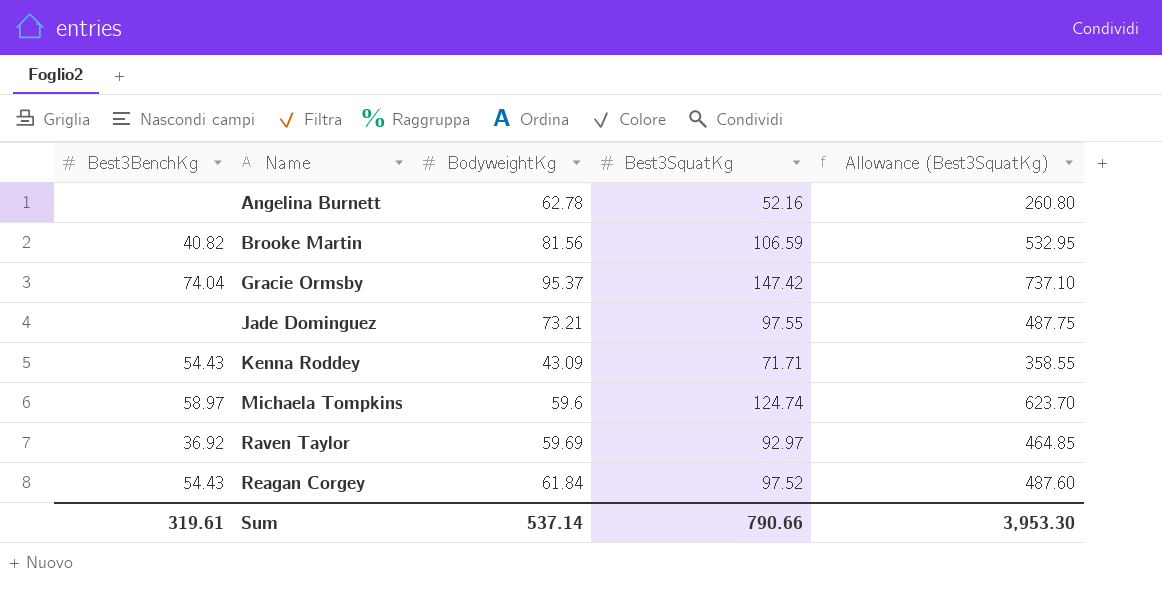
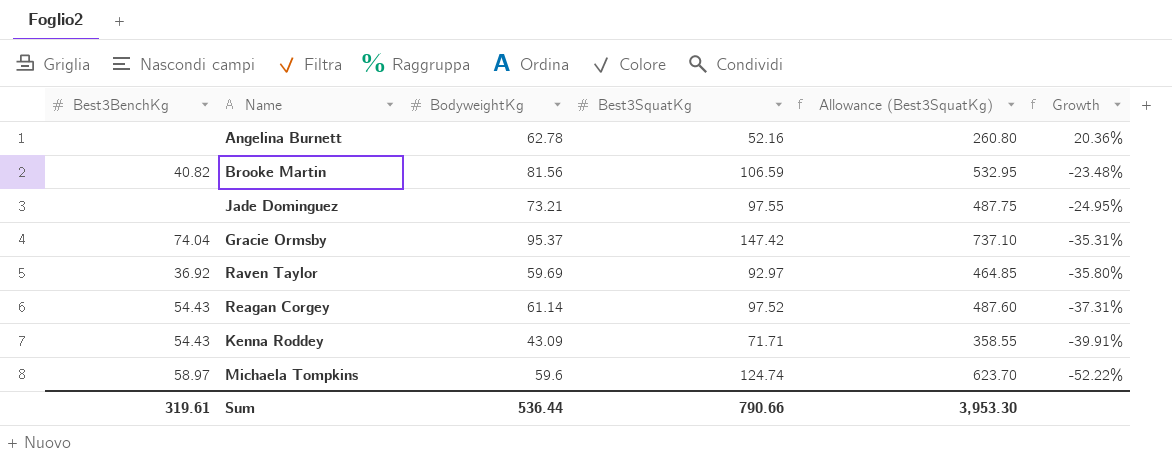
row order: Name ascending -> Growth descending
column Growth | formula: none -> ([BodyweightKg] - [Best3SquatKg]) / [Best3SquatKg]
Reagan Corgey | BodyweightKg: 61.84 -> 61.14
Sum | BodyweightKg: 537.14 -> 536.44

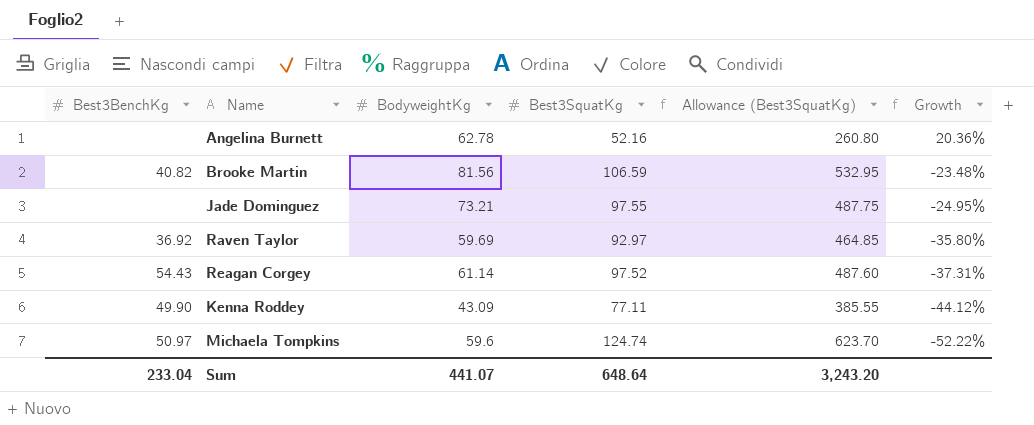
row Gracie Ormsby: 74.04 | 95.37 | 147.42 | 737.10 | -35.31% -> none
Kenna Roddey | Best3BenchKg: 54.43 -> 49.90
Kenna Roddey | Best3SquatKg: 71.71 -> 77.11
Kenna Roddey | Allowance (Best3SquatKg): 358.55 -> 385.55
Kenna Roddey | Growth: -39.91% -> -44.12%
Michaela Tompkins | Best3BenchKg: 58.97 -> 50.97
Sum | Best3BenchKg: 319.61 -> 233.04
Sum | BodyweightKg: 536.44 -> 441.07
Sum | Best3SquatKg: 790.66 -> 648.64
Sum | Allowance (Best3SquatKg): 3,953.30 -> 3,243.20

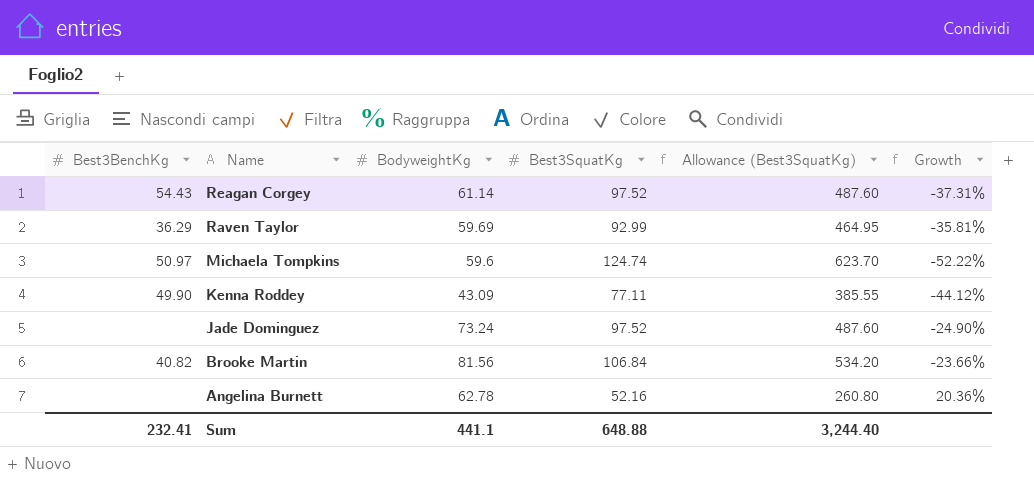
row order: Growth descending -> Name descending
Raven Taylor | Best3BenchKg: 36.92 -> 36.29
Raven Taylor | Best3SquatKg: 92.97 -> 92.99
Raven Taylor | Allowance (Best3SquatKg): 464.85 -> 464.95
Raven Taylor | Growth: -35.80% -> -35.81%
Jade Dominguez | BodyweightKg: 73.21 -> 73.24
Jade Dominguez | Best3SquatKg: 97.55 -> 97.52
Jade Dominguez | Allowance (Best3SquatKg): 487.75 -> 487.60
Jade Dominguez | Growth: -24.95% -> -24.90%
Brooke Martin | Best3SquatKg: 106.59 -> 106.84
Brooke Martin | Allowance (Best3SquatKg): 532.95 -> 534.20
Brooke Martin | Growth: -23.48% -> -23.66%
Sum | Best3BenchKg: 233.04 -> 232.41
Sum | BodyweightKg: 441.07 -> 441.1
Sum | Best3SquatKg: 648.64 -> 648.88
Sum | Allowance (Best3SquatKg): 3,243.20 -> 3,244.40

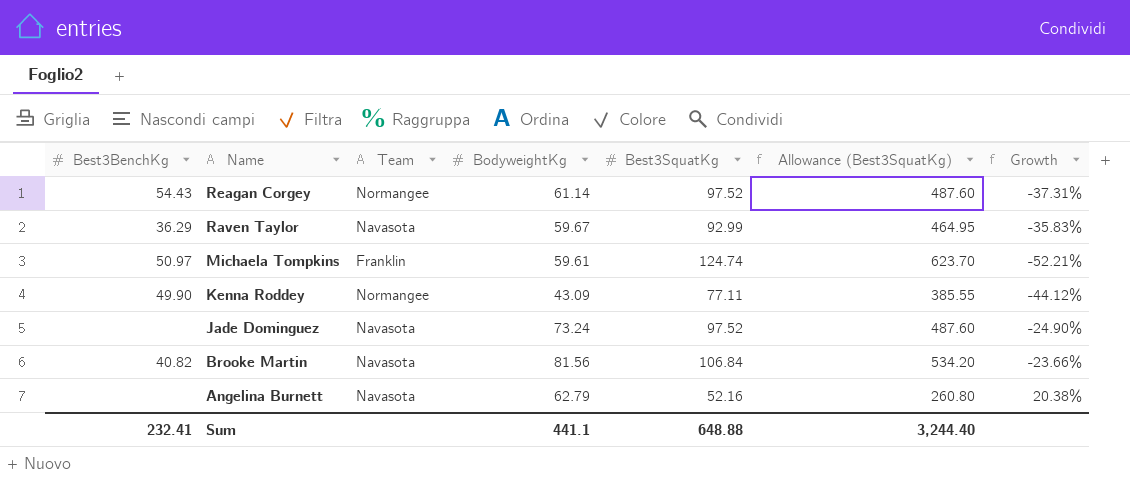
column Team | position: none -> 3
Raven Taylor | BodyweightKg: 59.69 -> 59.67
Raven Taylor | Growth: -35.81% -> -35.83%
Michaela Tompkins | BodyweightKg: 59.6 -> 59.61
Michaela Tompkins | Growth: -52.22% -> -52.21%
Angelina Burnett | BodyweightKg: 62.78 -> 62.79
Angelina Burnett | Growth: 20.36% -> 20.38%

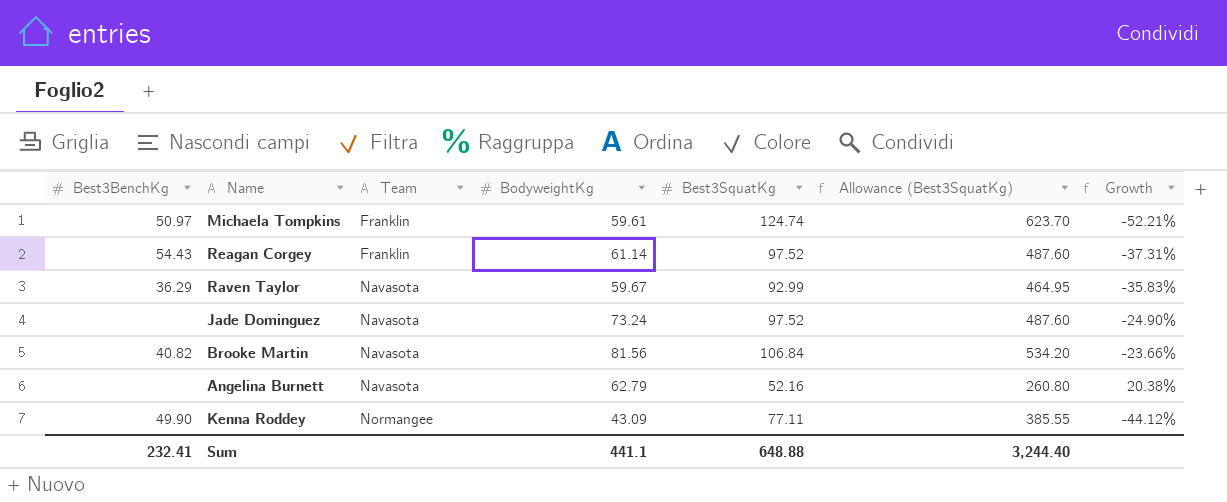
row order: Name descending -> Team ascending
Reagan Corgey | Team: Normangee -> Franklin

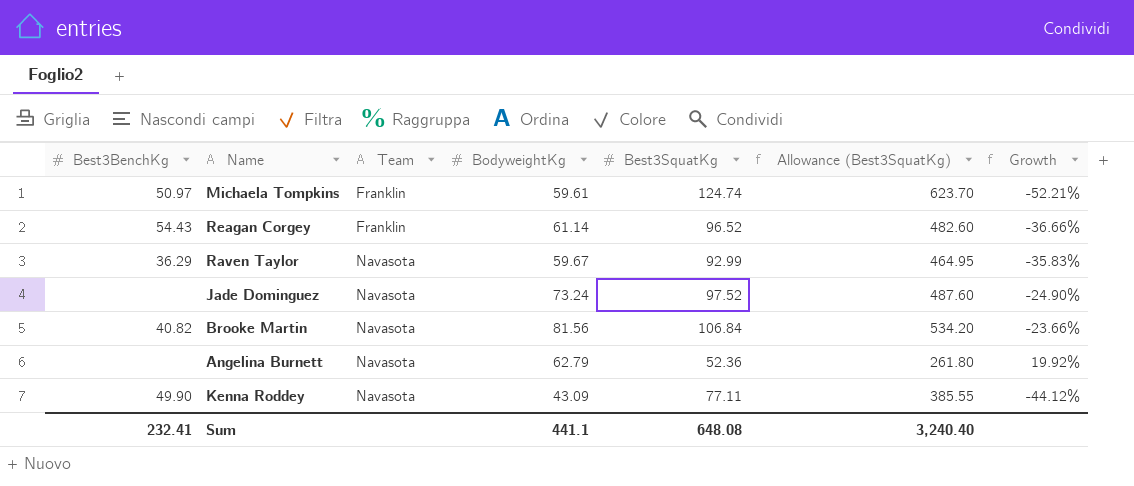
Reagan Corgey | Best3SquatKg: 97.52 -> 96.52
Reagan Corgey | Allowance (Best3SquatKg): 487.60 -> 482.60
Reagan Corgey | Growth: -37.31% -> -36.66%
Angelina Burnett | Best3SquatKg: 52.16 -> 52.36
Angelina Burnett | Allowance (Best3SquatKg): 260.80 -> 261.80
Angelina Burnett | Growth: 20.38% -> 19.92%
Kenna Roddey | Team: Normangee -> Navasota
Sum | Best3SquatKg: 648.88 -> 648.08
Sum | Allowance (Best3SquatKg): 3,244.40 -> 3,240.40

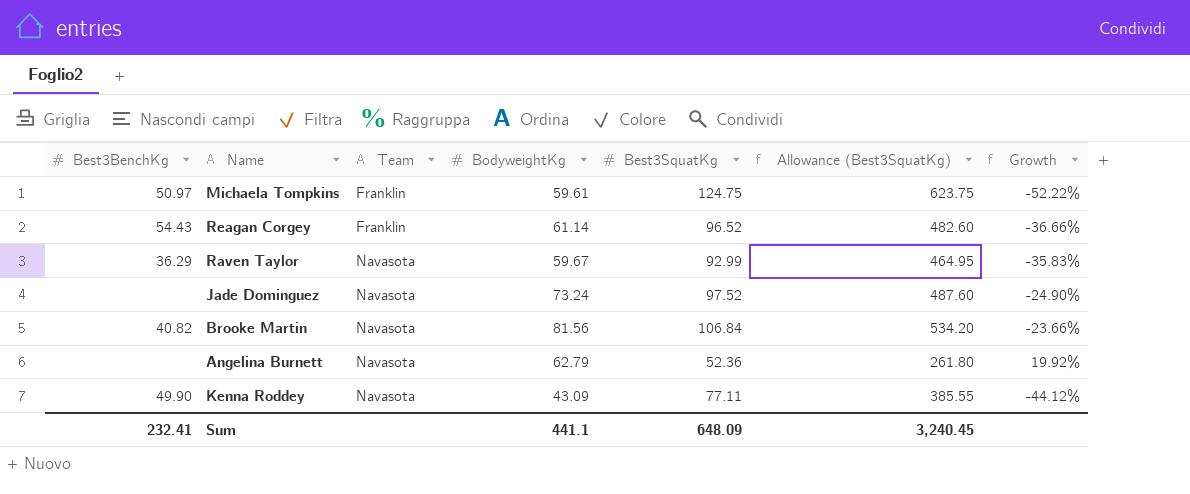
Michaela Tompkins | Best3SquatKg: 124.74 -> 124.75
Michaela Tompkins | Allowance (Best3SquatKg): 623.70 -> 623.75
Michaela Tompkins | Growth: -52.21% -> -52.22%
Sum | Best3SquatKg: 648.08 -> 648.09
Sum | Allowance (Best3SquatKg): 3,240.40 -> 3,240.45

